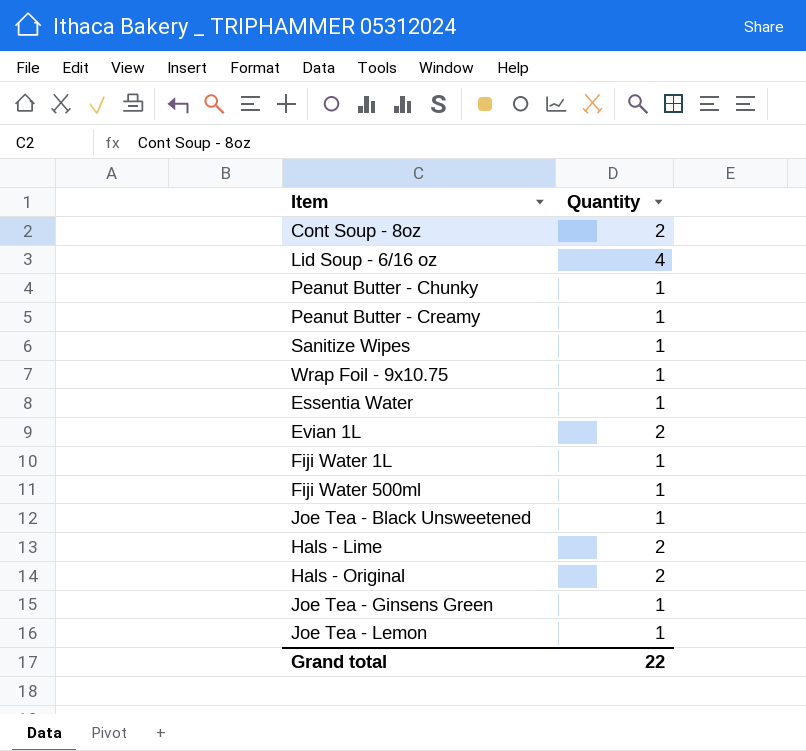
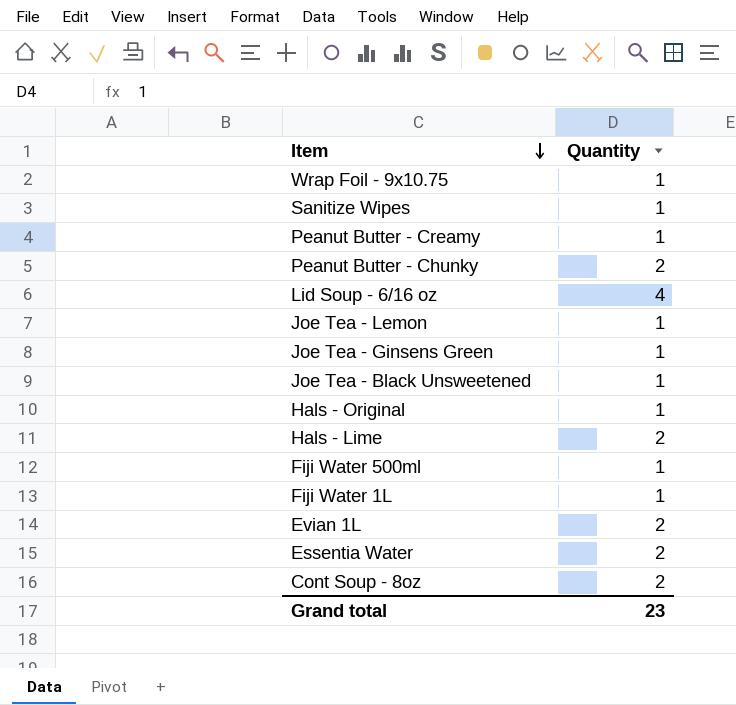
row order: none -> Item descending
Peanut Butter - Chunky | Quantity: 1 -> 2
Hals - Original | Quantity: 2 -> 1
Essentia Water | Quantity: 1 -> 2
Grand total | Quantity: 22 -> 23

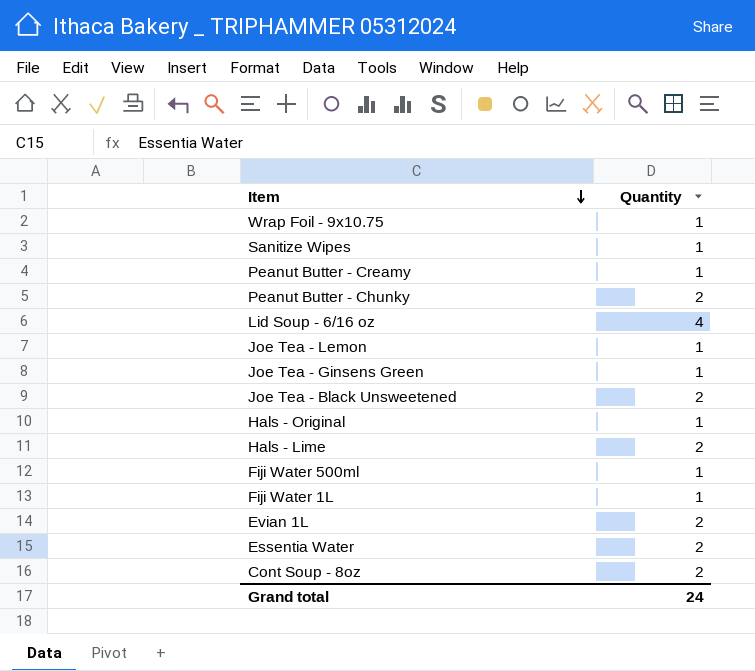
Joe Tea - Black Unsweetened | Quantity: 1 -> 2
Grand total | Quantity: 23 -> 24

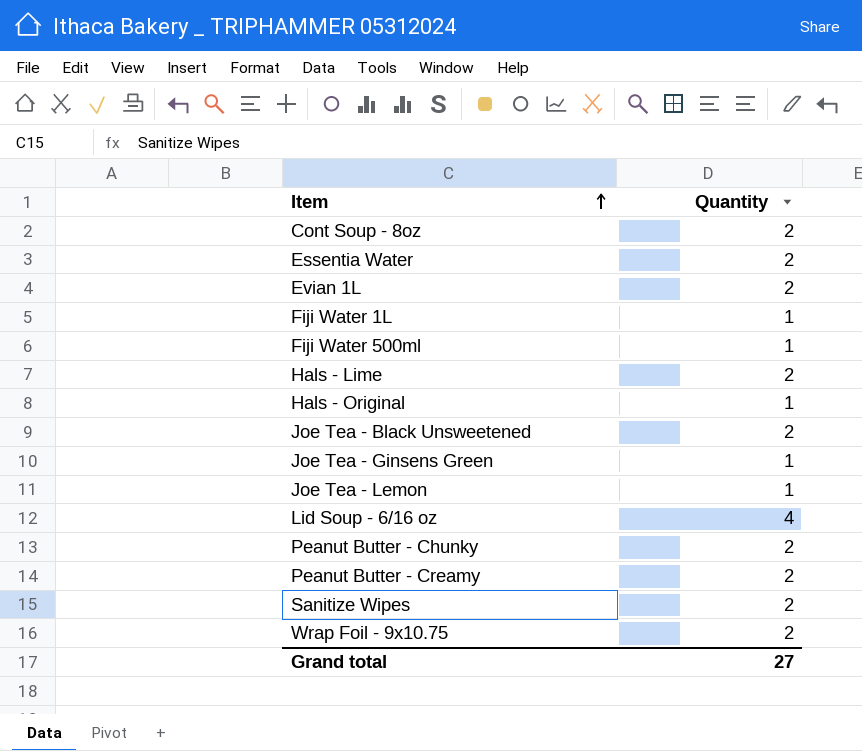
row order: Item descending -> Item ascending
Peanut Butter - Creamy | Quantity: 1 -> 2
Sanitize Wipes | Quantity: 1 -> 2
Wrap Foil - 9x10.75 | Quantity: 1 -> 2
Grand total | Quantity: 24 -> 27

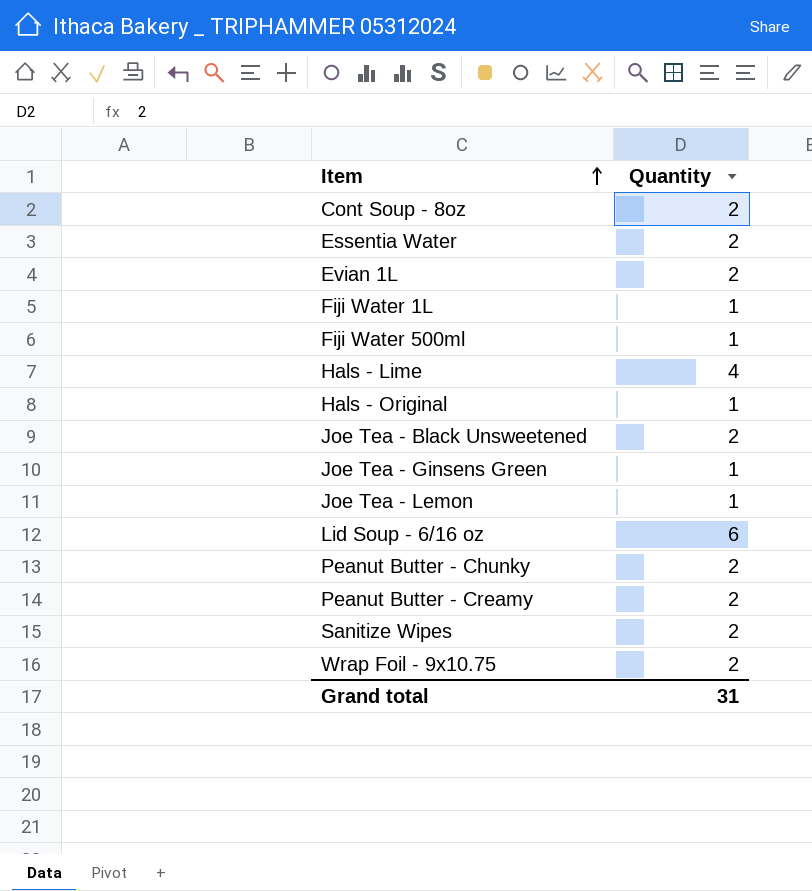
Hals - Lime | Quantity: 2 -> 4
Lid Soup - 6/16 oz | Quantity: 4 -> 6
Grand total | Quantity: 27 -> 31

